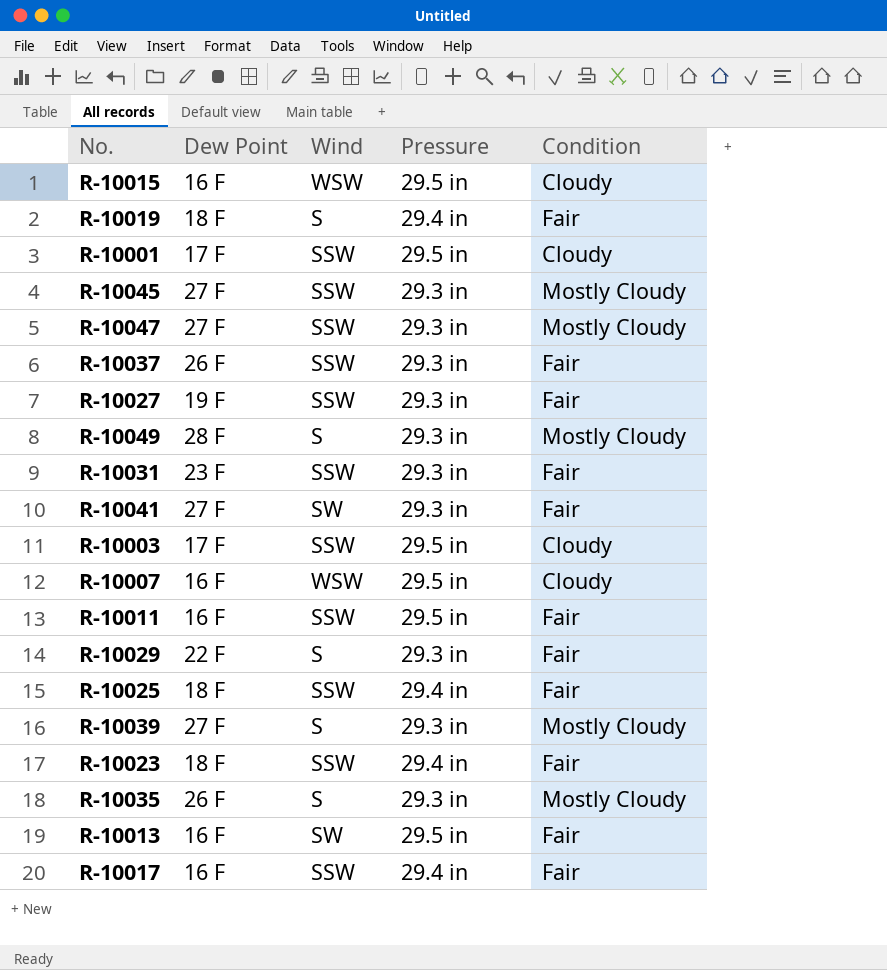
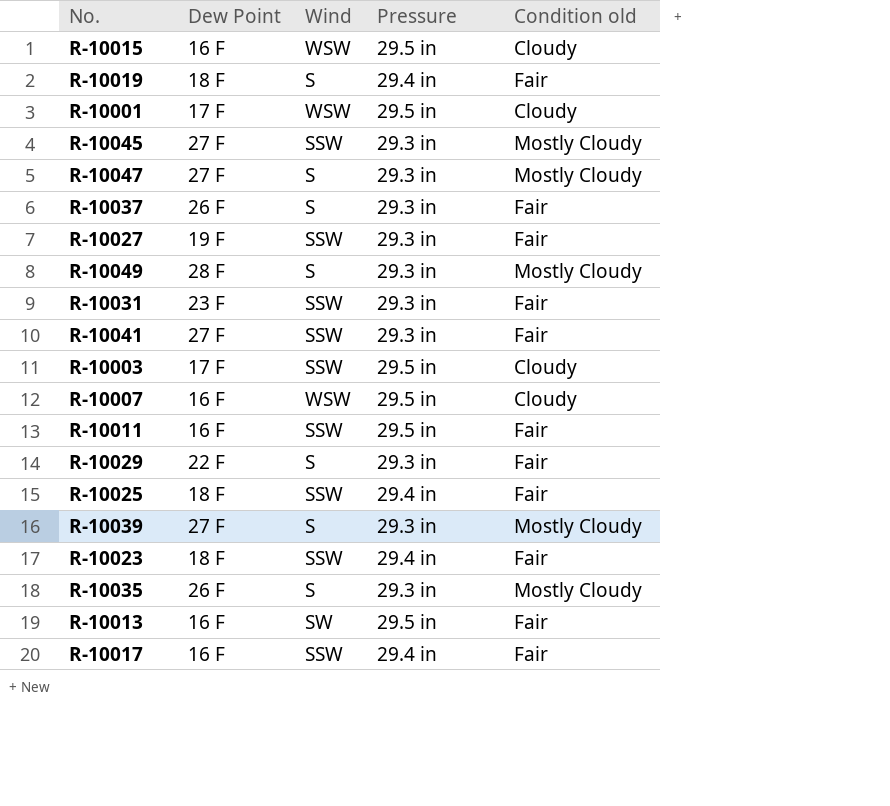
column name: Condition -> Condition old
R-10001 | Wind: SSW -> WSW
R-10047 | Wind: SSW -> S
R-10037 | Wind: SSW -> S
R-10041 | Wind: SW -> SSW

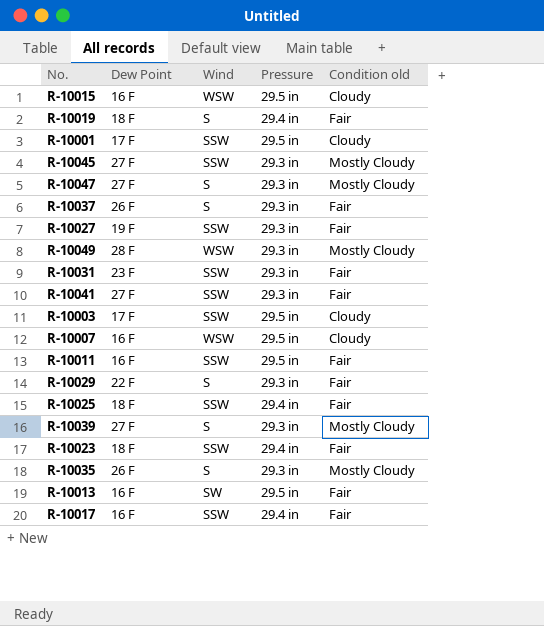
R-10001 | Wind: WSW -> SSW
R-10049 | Wind: S -> WSW

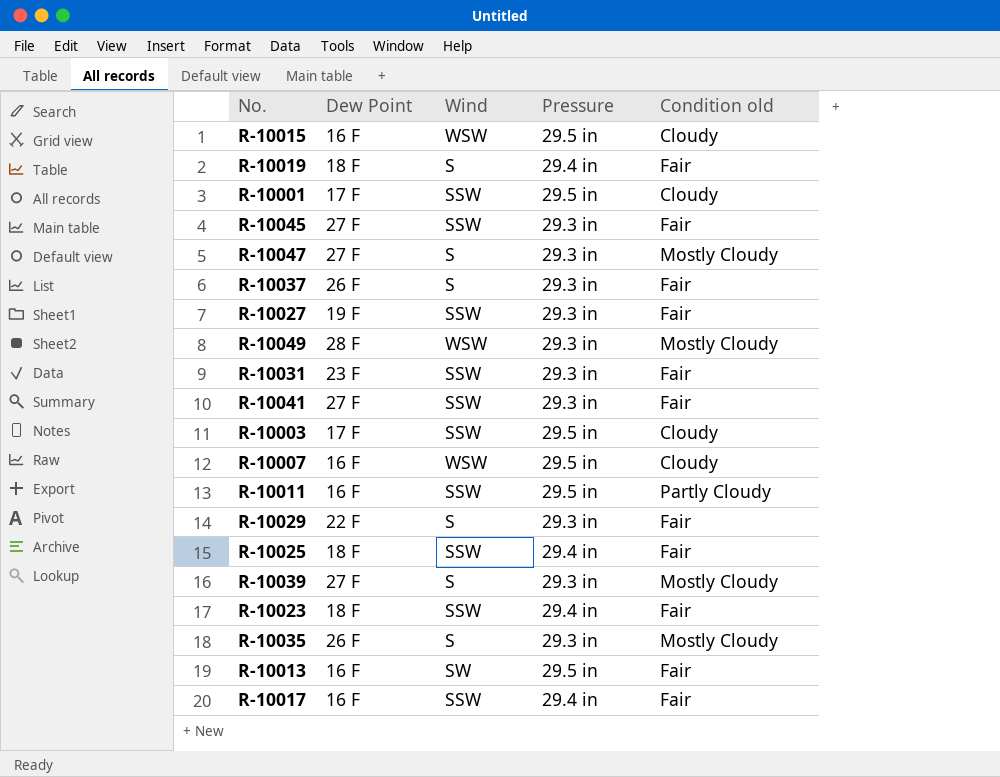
R-10045 | Condition old: Mostly Cloudy -> Fair
R-10011 | Condition old: Fair -> Partly Cloudy

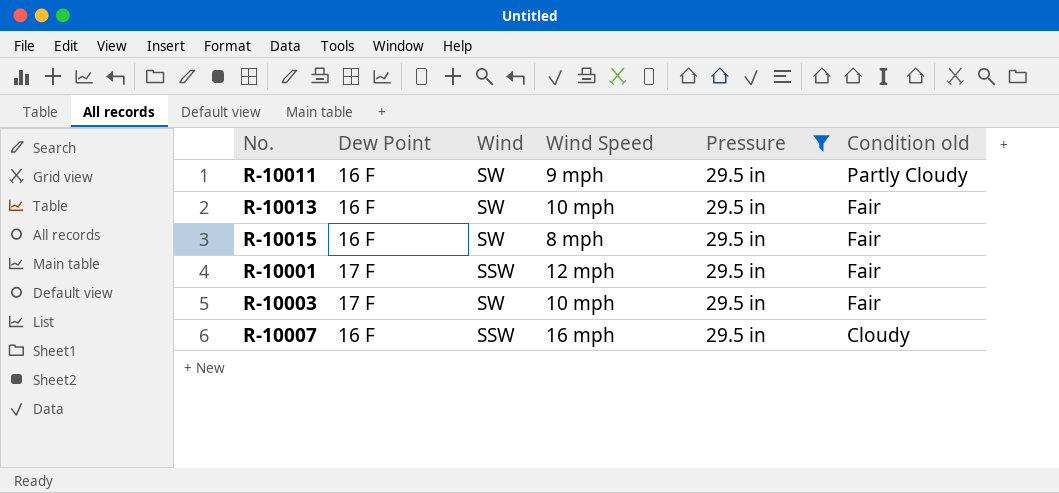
filter: none -> Pressure = 29.5 in
row order: none -> Condition old descending
column Wind Speed | position: none -> 4
R-10011 | Wind: SSW -> SW
R-10015 | Wind: WSW -> SW
R-10015 | Condition old: Cloudy -> Fair
R-10001 | Condition old: Cloudy -> Fair
R-10003 | Wind: SSW -> SW
R-10003 | Condition old: Cloudy -> Fair
R-10007 | Wind: WSW -> SSW

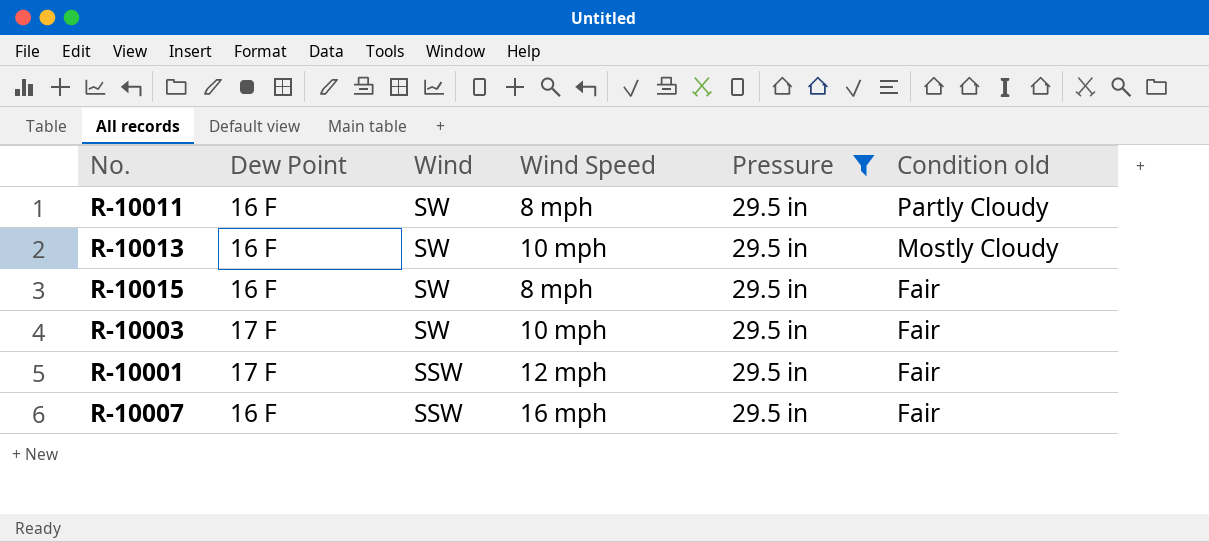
row order: Condition old descending -> Wind descending
R-10011 | Wind Speed: 9 mph -> 8 mph
R-10013 | Condition old: Fair -> Mostly Cloudy
R-10007 | Condition old: Cloudy -> Fair

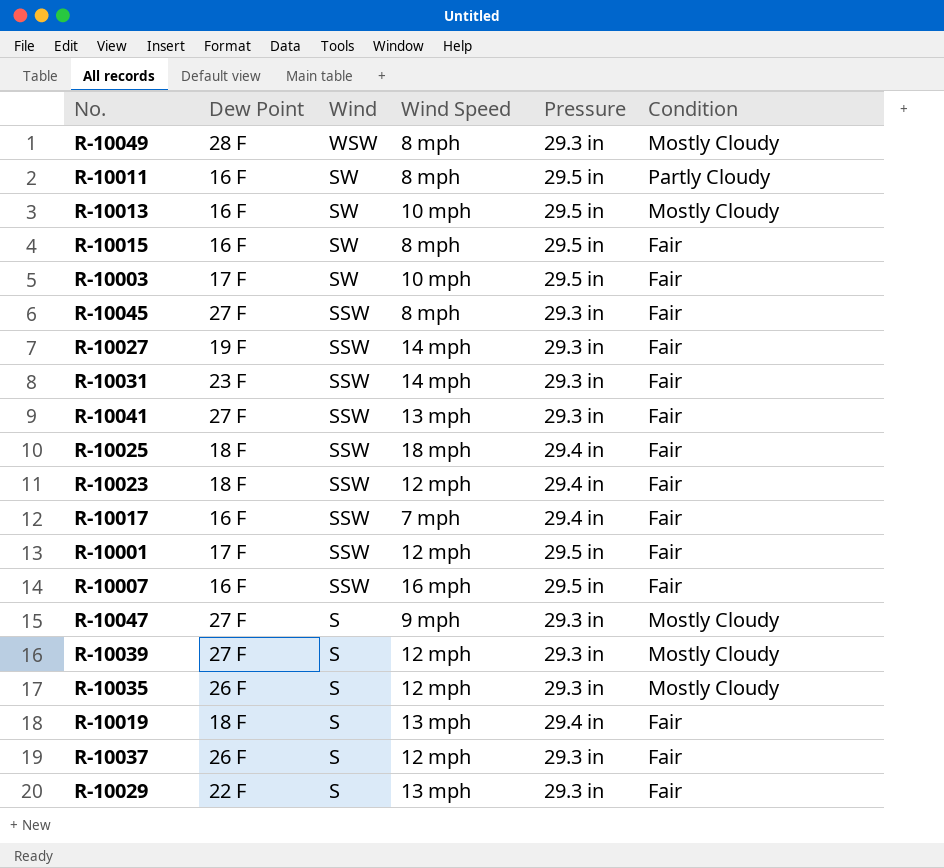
filter: Pressure = 29.5 in -> none
column name: Condition old -> Condition

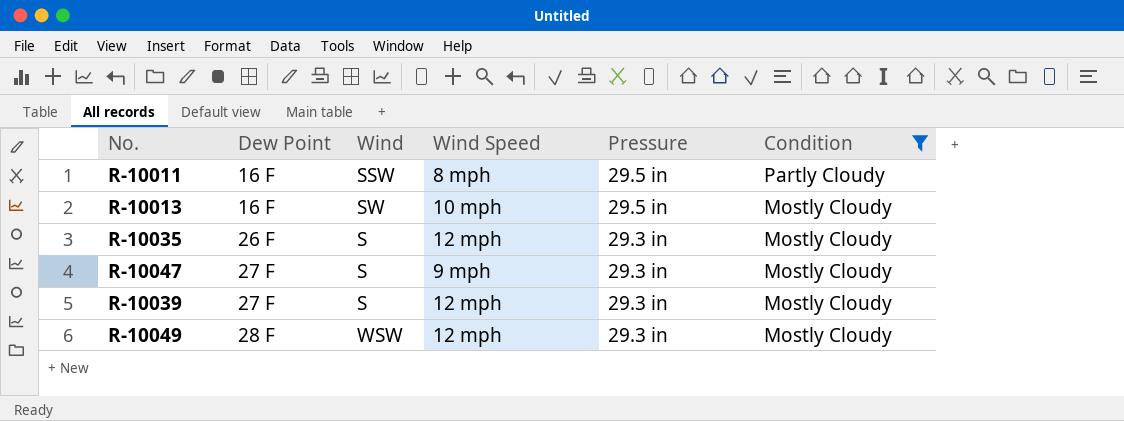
filter: none -> Condition != Fair
row order: Wind descending -> Dew Point ascending
R-10011 | Wind: SW -> SSW
R-10049 | Wind Speed: 8 mph -> 12 mph

